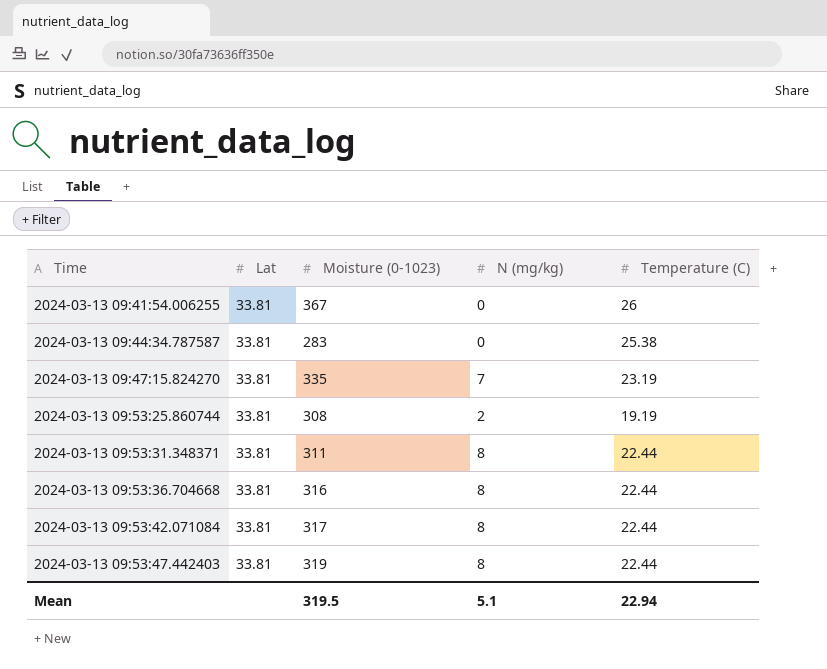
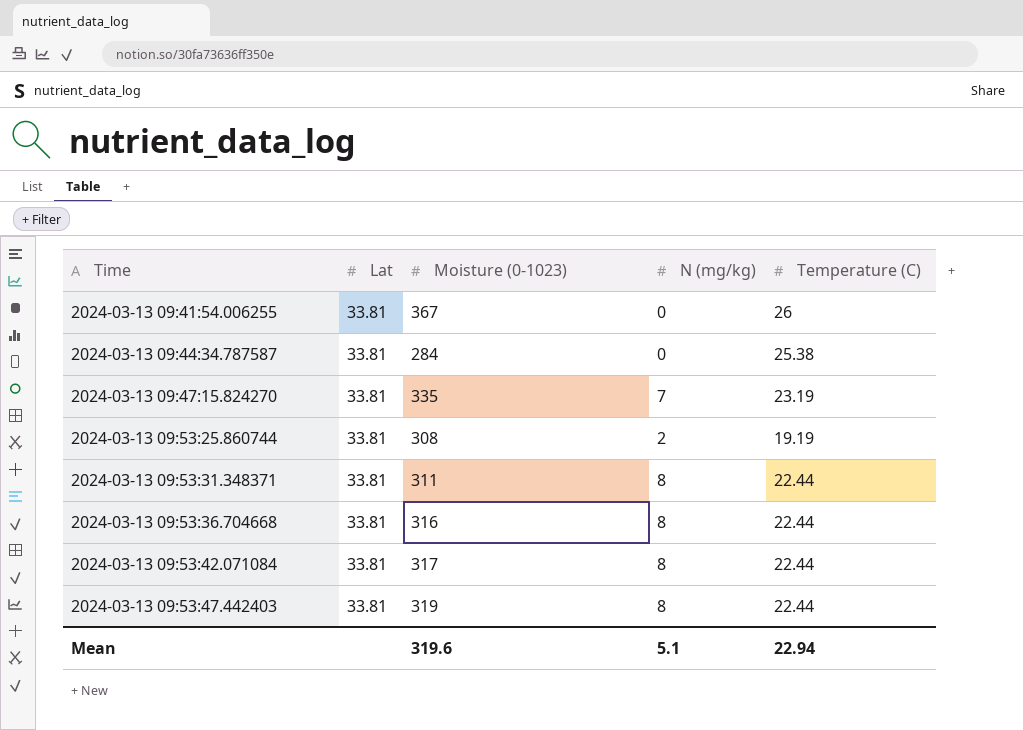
2024-03-13 09:44:34.787587 | Moisture (0-1023): 283 -> 284
Mean | Moisture (0-1023): 319.5 -> 319.6

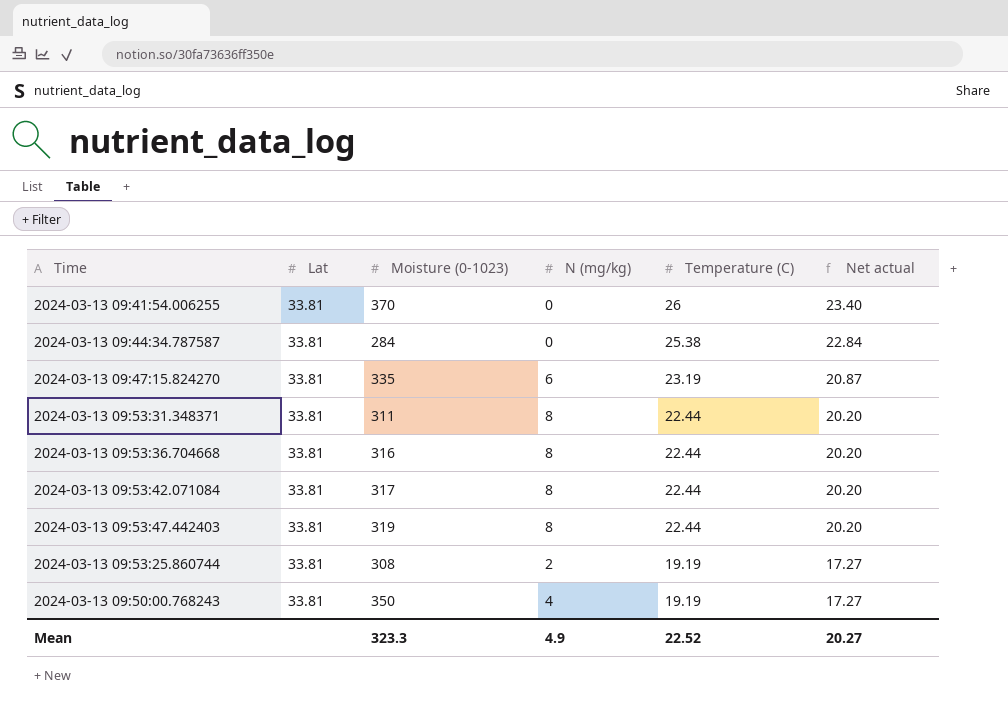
row order: Time ascending -> Temperature (C) descending
column Net actual | formula: none -> [Temperature (C)] * 0.9
2024-03-13 09:41:54.006255 | Moisture (0-1023): 367 -> 370
2024-03-13 09:47:15.824270 | N (mg/kg): 7 -> 6
row 2024-03-13 09:50:00.768243: none -> 33.81 | 350 | 4 | 19.19 | 17.27
Mean | Moisture (0-1023): 319.6 -> 323.3
Mean | N (mg/kg): 5.1 -> 4.9
Mean | Temperature (C): 22.94 -> 22.52

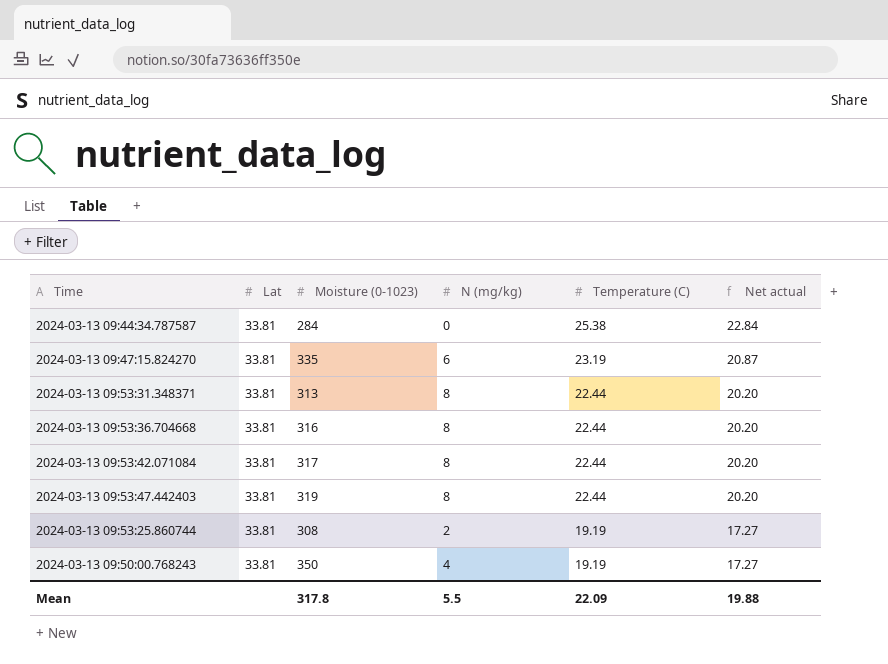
row 2024-03-13 09:41:54.006255: 33.81 | 370 | 0 | 26 | 23.40 -> none
2024-03-13 09:53:31.348371 | Moisture (0-1023): 311 -> 313
Mean | Moisture (0-1023): 323.3 -> 317.8
Mean | N (mg/kg): 4.9 -> 5.5
Mean | Temperature (C): 22.52 -> 22.09
Mean | Net actual: 20.27 -> 19.88

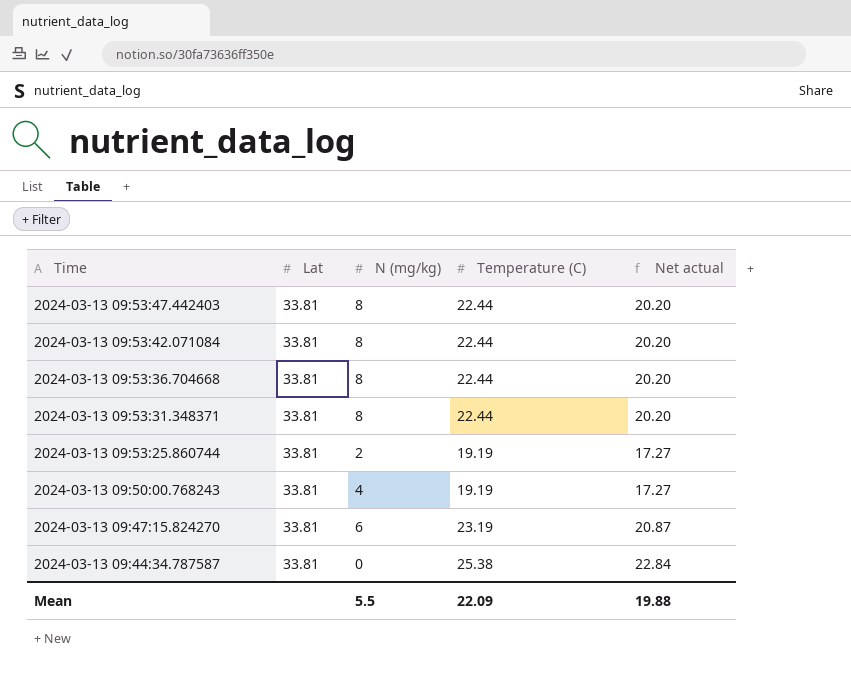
row order: Temperature (C) descending -> Time descending
column Moisture (0-1023) | position: 3 -> none

